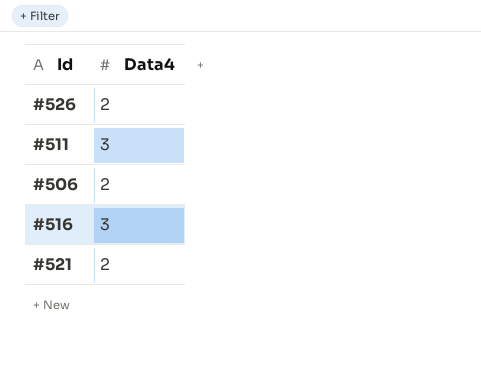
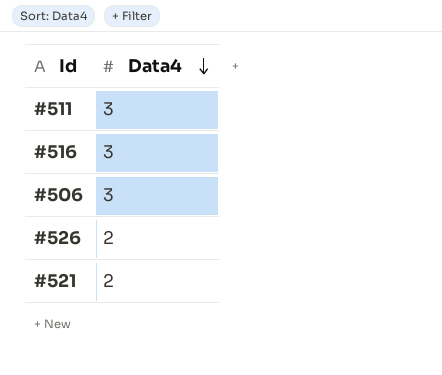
row order: none -> Data4 descending
#506 | Data4: 2 -> 3

